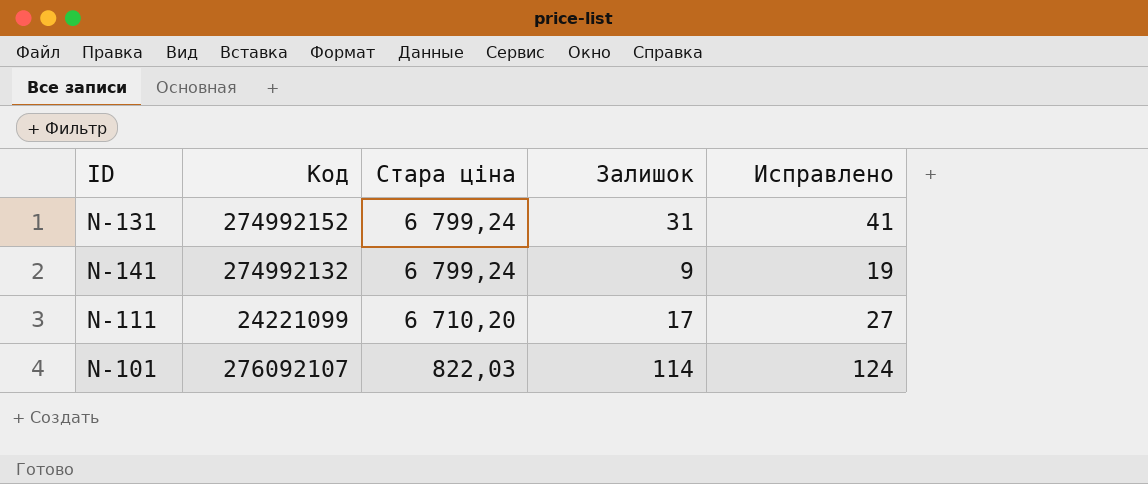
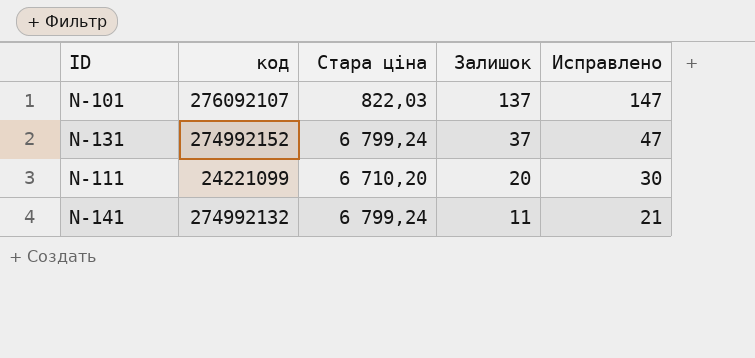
row order: Стара ціна descending -> Залишок descending
column name: Код -> код
N-101 | Залишок: 114 -> 137
N-101 | Исправлено: 124 -> 147
N-131 | Залишок: 31 -> 37
N-131 | Исправлено: 41 -> 47
N-111 | Залишок: 17 -> 20
N-111 | Исправлено: 27 -> 30
N-141 | Залишок: 9 -> 11
N-141 | Исправлено: 19 -> 21

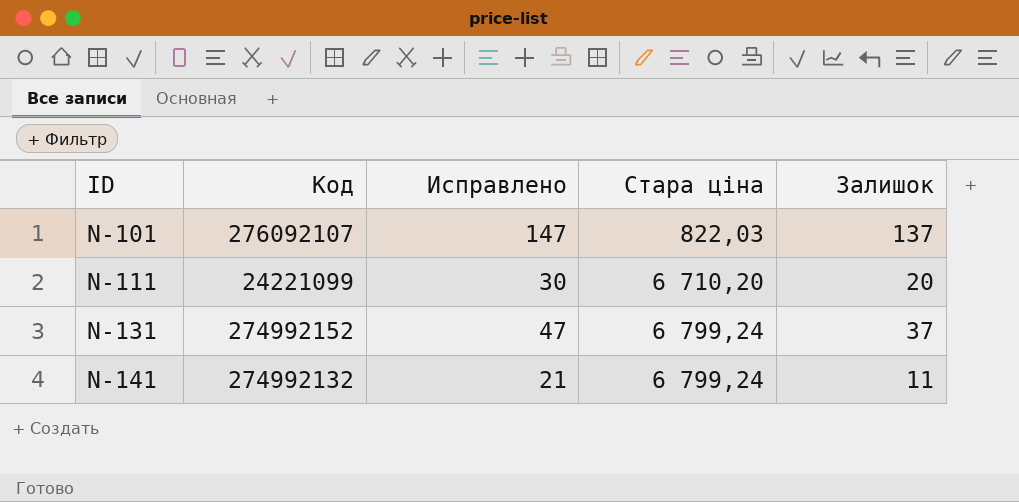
row order: Залишок descending -> ID ascending
column name: код -> Код
column Исправлено | position: 5 -> 3

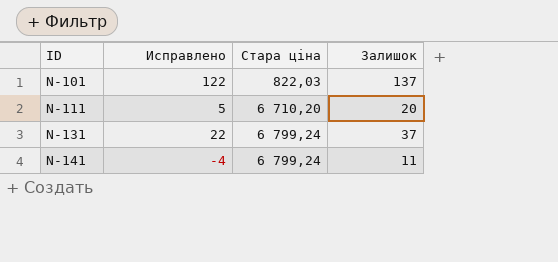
column Код | position: 2 -> none
column Исправлено | formula: [Залишок] + 10 -> [Залишок] - 15

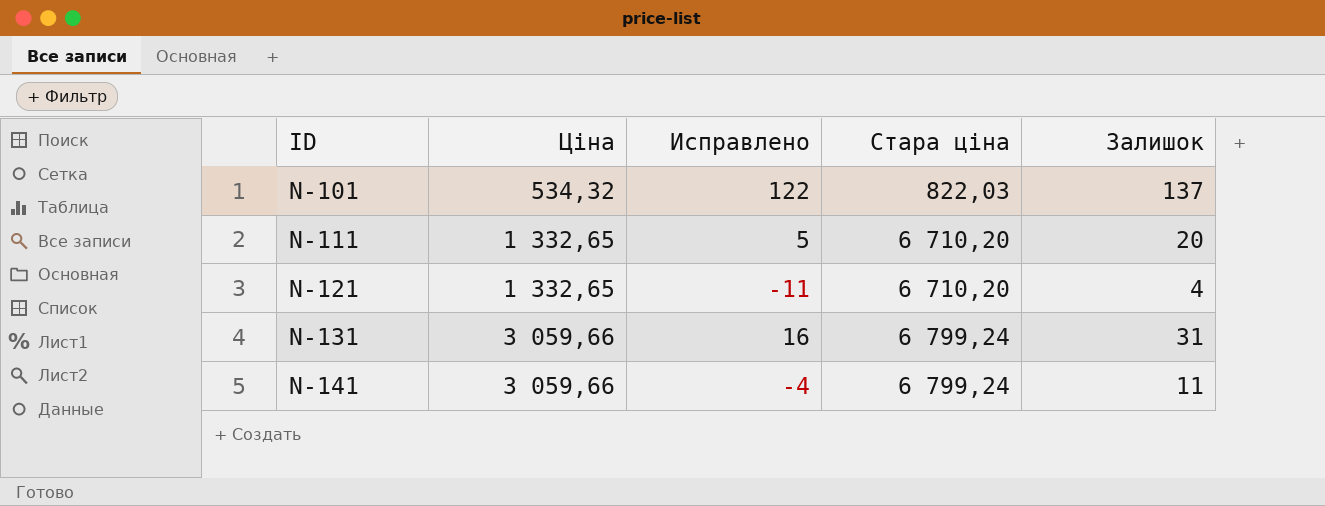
column Ціна | position: none -> 2
row N-121: none -> 1 332,65 | -11 | 6 710,20 | 4
N-131 | Исправлено: 22 -> 16
N-131 | Залишок: 37 -> 31

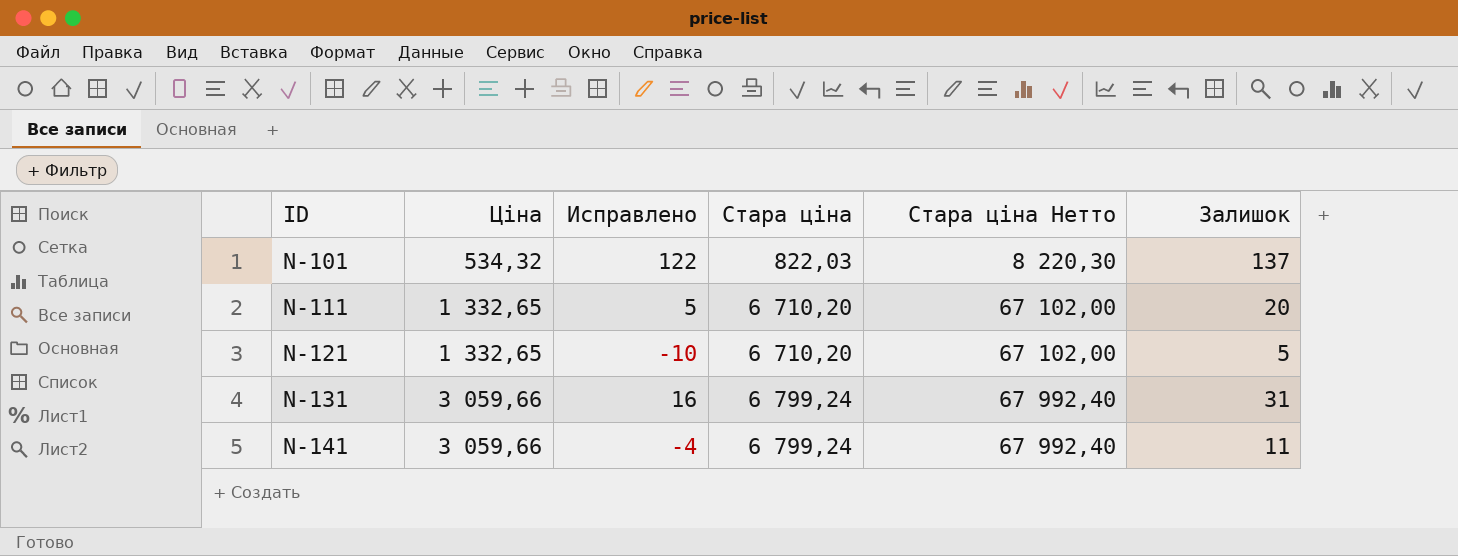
column Стара ціна Нетто | formula: none -> [Стара ціна] * 10
N-121 | Исправлено: -11 -> -10
N-121 | Залишок: 4 -> 5

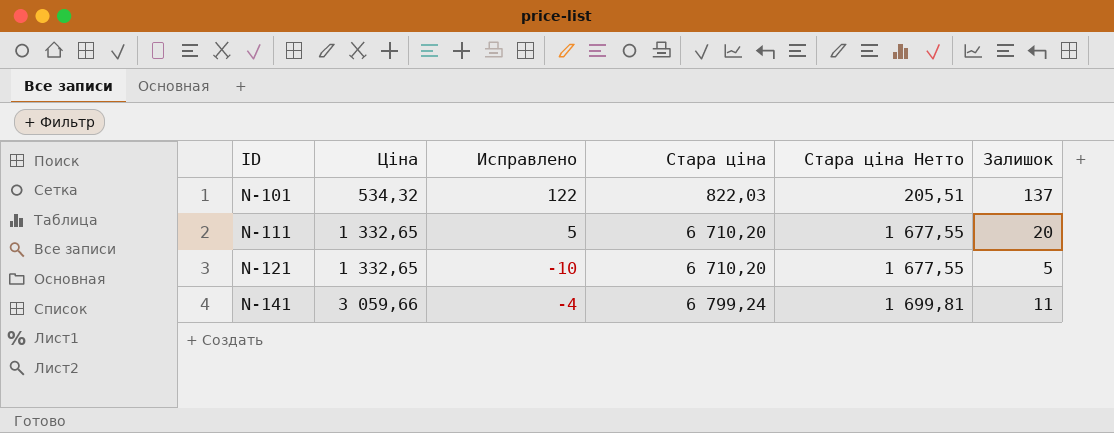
column Стара ціна Нетто | formula: [Стара ціна] * 10 -> [Стара ціна] * 0,25
row N-131: 3 059,66 | 16 | 6 799,24 | 67 992,40 | 31 -> none

